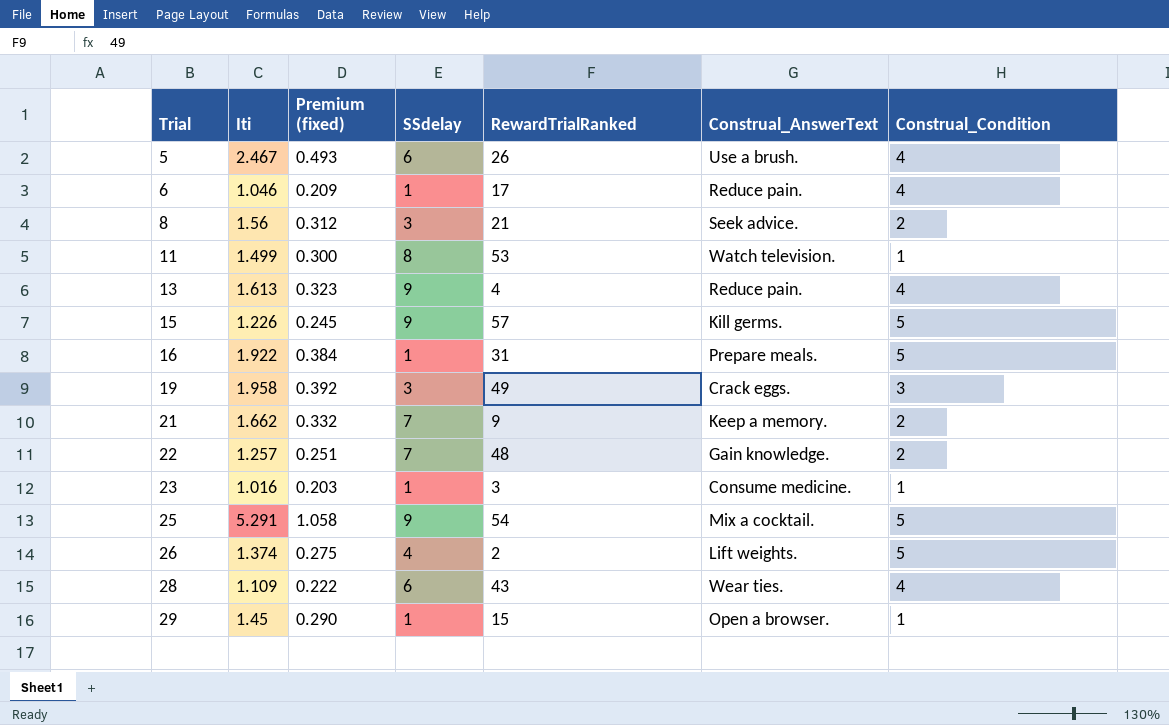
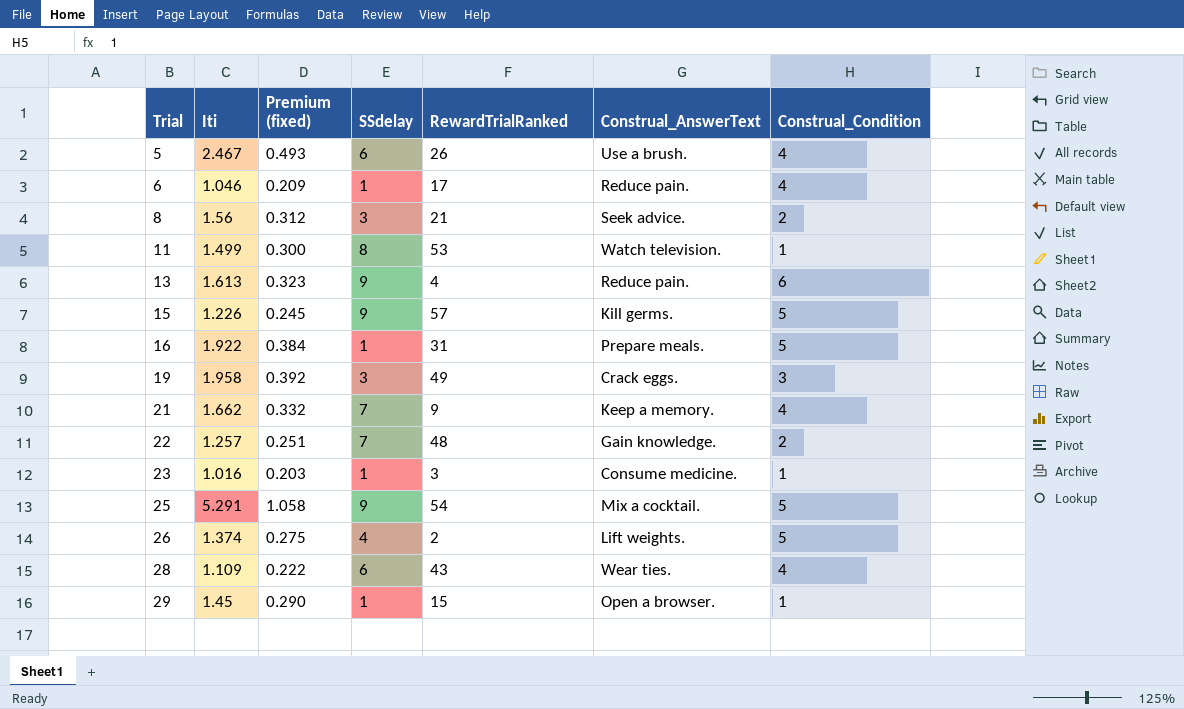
13 | Construal_Condition: 4 -> 6
21 | Construal_Condition: 2 -> 4

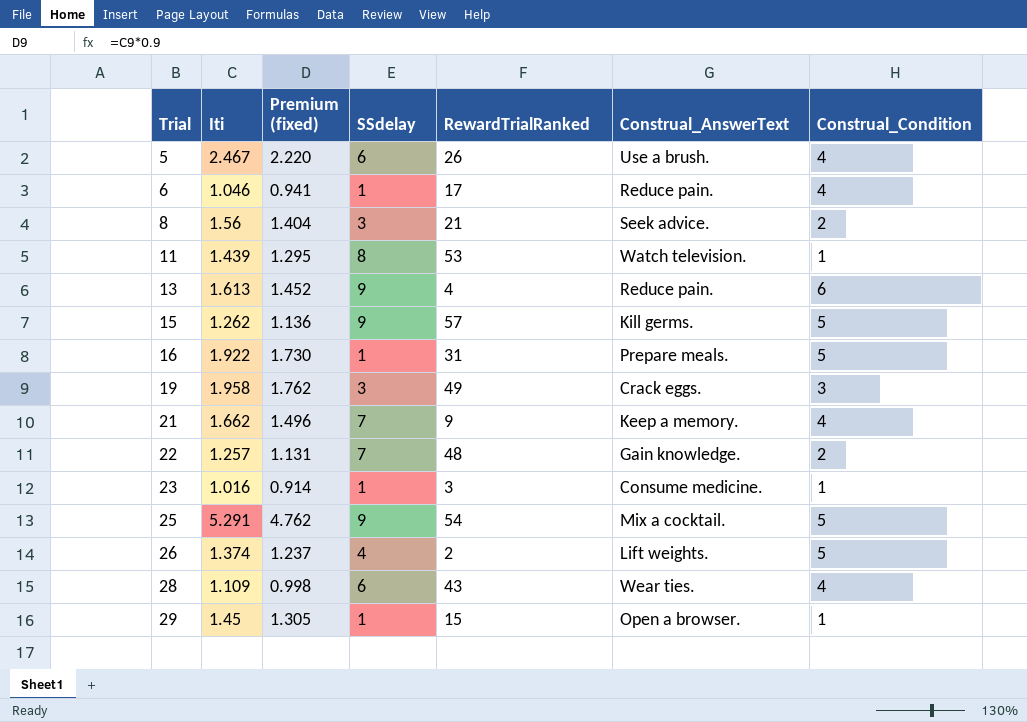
column Premium (fixed) | formula: [Iti] * 0.2 -> [Iti] * 0.9
11 | Iti: 1.499 -> 1.439
15 | Iti: 1.226 -> 1.262

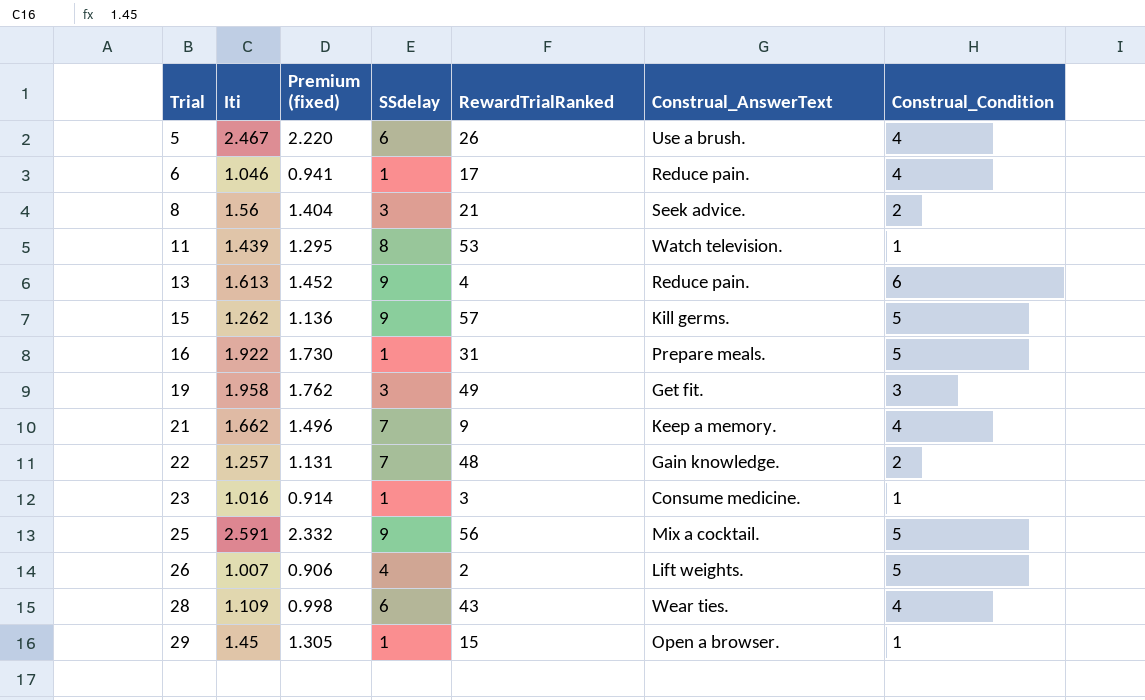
19 | Construal_AnswerText: Crack eggs. -> Get fit.
25 | Iti: 5.291 -> 2.591
25 | Premium (fixed): 4.762 -> 2.332
25 | RewardTrialRanked: 54 -> 56
26 | Iti: 1.374 -> 1.007
26 | Premium (fixed): 1.237 -> 0.906

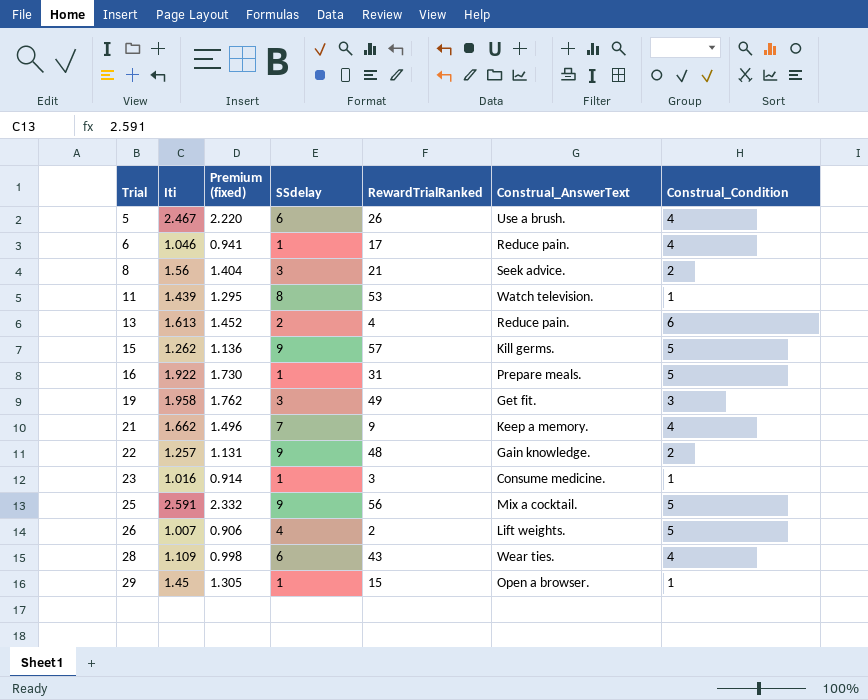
13 | SSdelay: 9 -> 2
22 | SSdelay: 7 -> 9

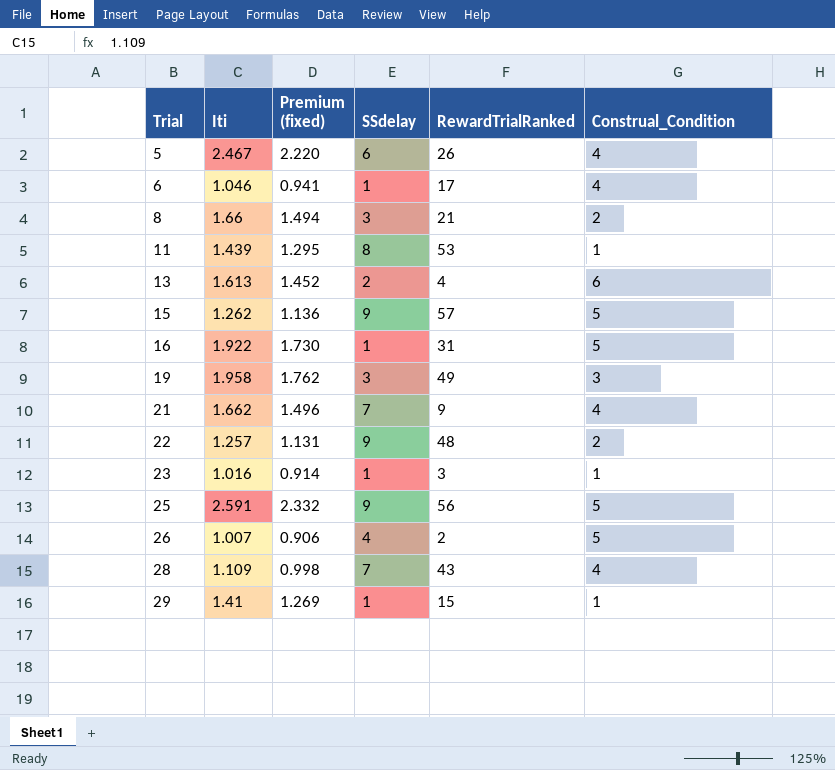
column Construal_AnswerText | position: 6 -> none
8 | Iti: 1.56 -> 1.66
8 | Premium (fixed): 1.404 -> 1.494
28 | SSdelay: 6 -> 7
29 | Iti: 1.45 -> 1.41
29 | Premium (fixed): 1.305 -> 1.269

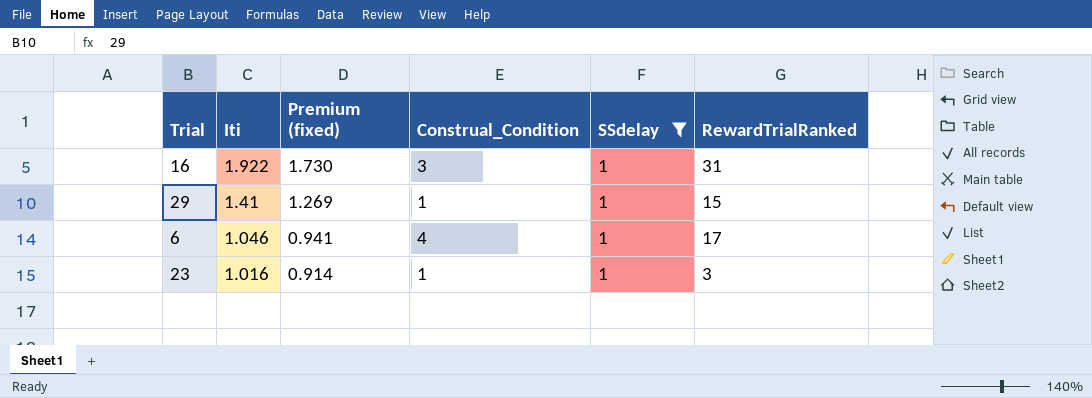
filter: none -> SSdelay = 1
row order: Trial ascending -> Iti descending
column Construal_Condition | position: 6 -> 4
16 | Construal_Condition: 5 -> 3

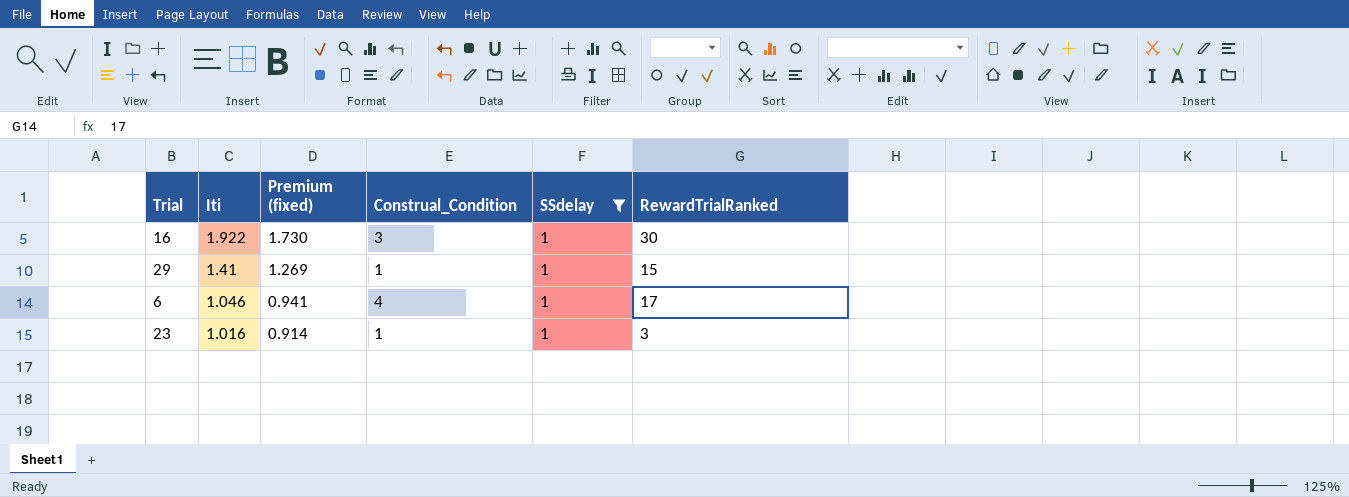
16 | RewardTrialRanked: 31 -> 30

